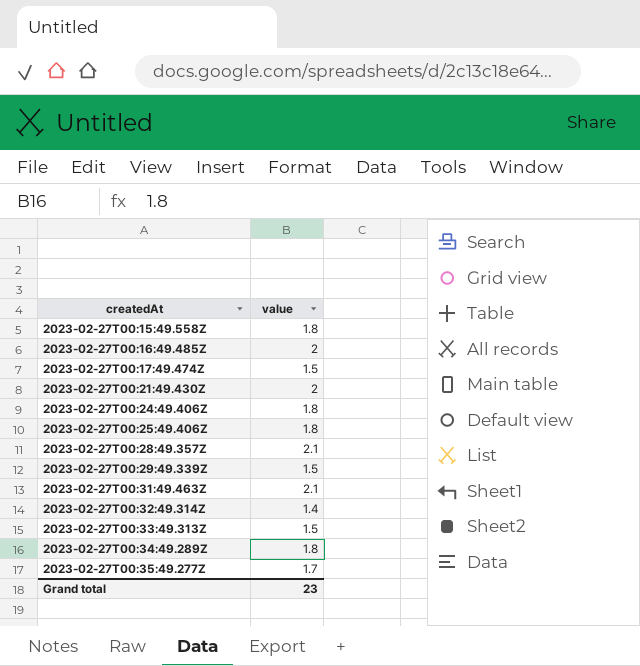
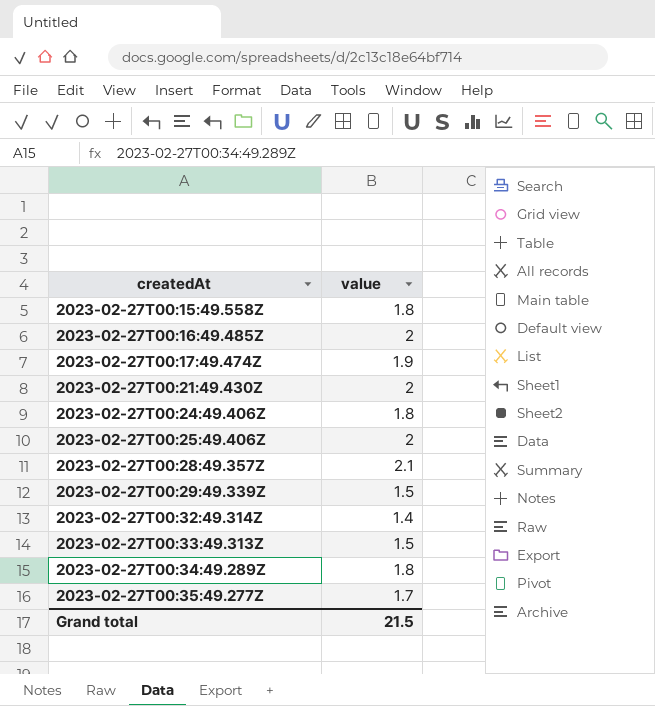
row 2023-02-27T00:31:49.463Z: 2.1 -> none
2023-02-27T00:17:49.474Z | value: 1.5 -> 1.9
2023-02-27T00:25:49.406Z | value: 1.8 -> 2
Grand total | value: 23 -> 21.5

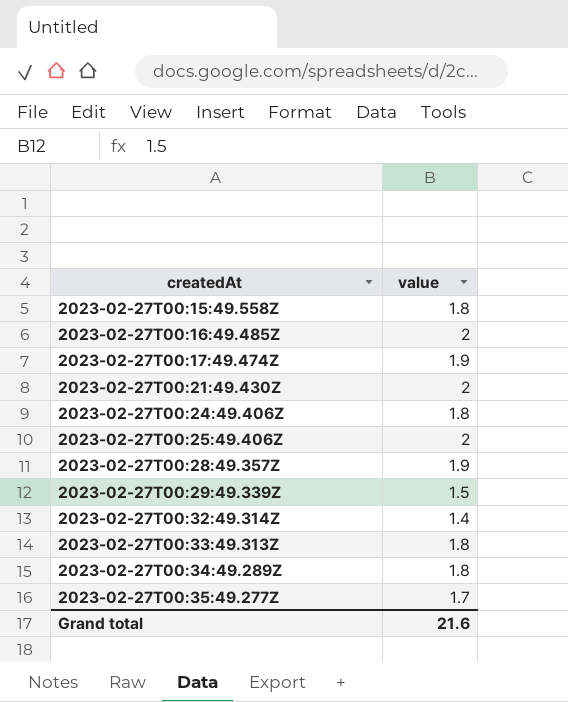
2023-02-27T00:28:49.357Z | value: 2.1 -> 1.9
2023-02-27T00:33:49.313Z | value: 1.5 -> 1.8
Grand total | value: 21.5 -> 21.6

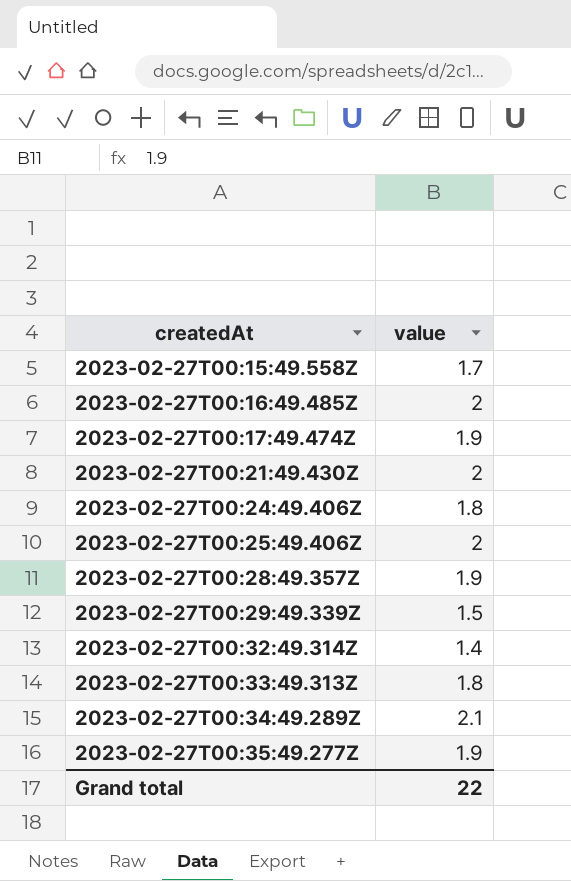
2023-02-27T00:15:49.558Z | value: 1.8 -> 1.7
2023-02-27T00:34:49.289Z | value: 1.8 -> 2.1
2023-02-27T00:35:49.277Z | value: 1.7 -> 1.9
Grand total | value: 21.6 -> 22

